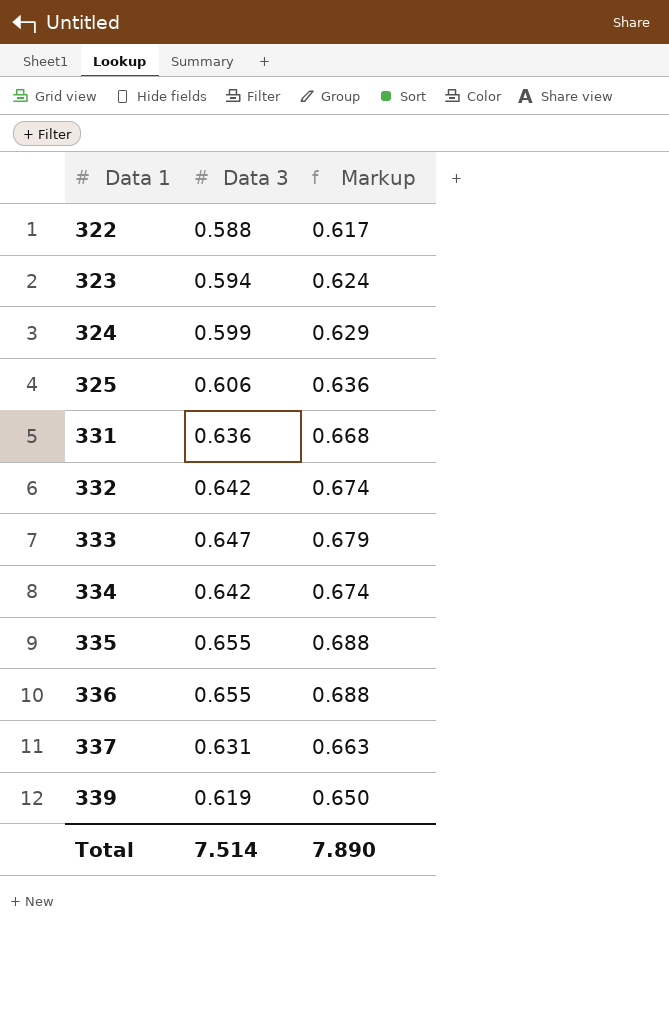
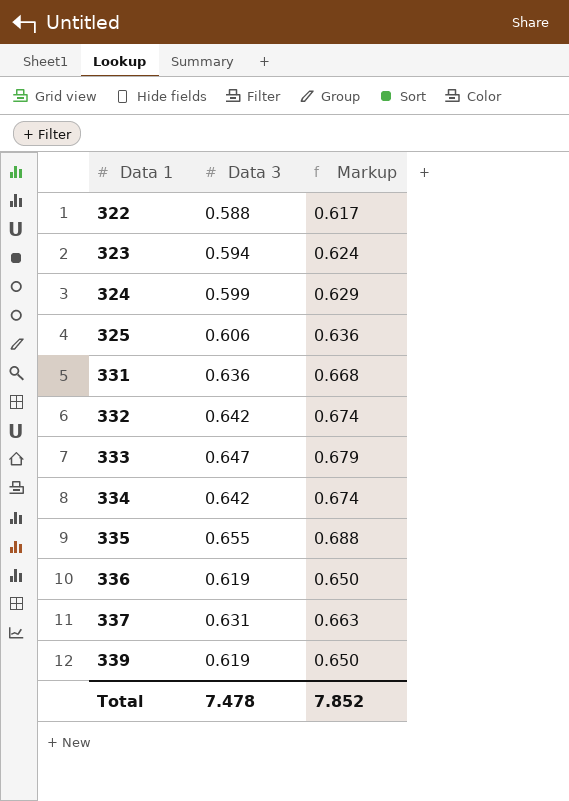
336 | Data 3: 0.655 -> 0.619
336 | Markup: 0.688 -> 0.650
Total | Data 3: 7.514 -> 7.478
Total | Markup: 7.890 -> 7.852

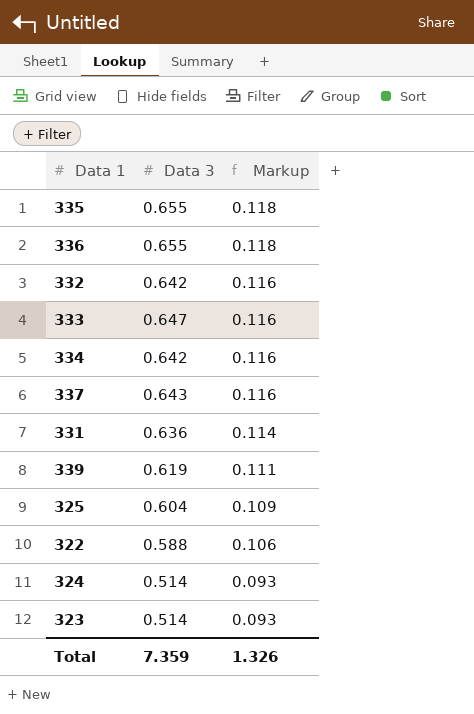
row order: Data 1 ascending -> Markup descending
column Markup | formula: [Data 3] * 1.05 -> [Data 3] * 0.18
336 | Data 3: 0.619 -> 0.655
337 | Data 3: 0.631 -> 0.643
325 | Data 3: 0.606 -> 0.604
324 | Data 3: 0.599 -> 0.514
323 | Data 3: 0.594 -> 0.514
Total | Data 3: 7.478 -> 7.359
Total | Markup: 7.852 -> 1.326

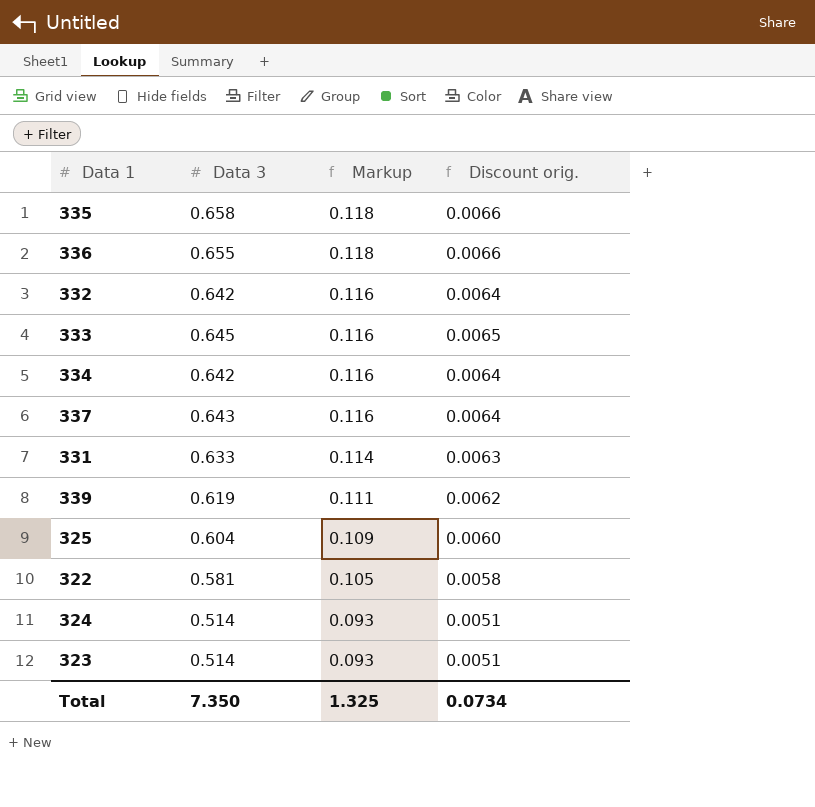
column Discount orig. | formula: none -> [Data 3] * 0.01
335 | Data 3: 0.655 -> 0.658
333 | Data 3: 0.647 -> 0.645
331 | Data 3: 0.636 -> 0.633
322 | Data 3: 0.588 -> 0.581
322 | Markup: 0.106 -> 0.105
Total | Data 3: 7.359 -> 7.350
Total | Markup: 1.326 -> 1.325

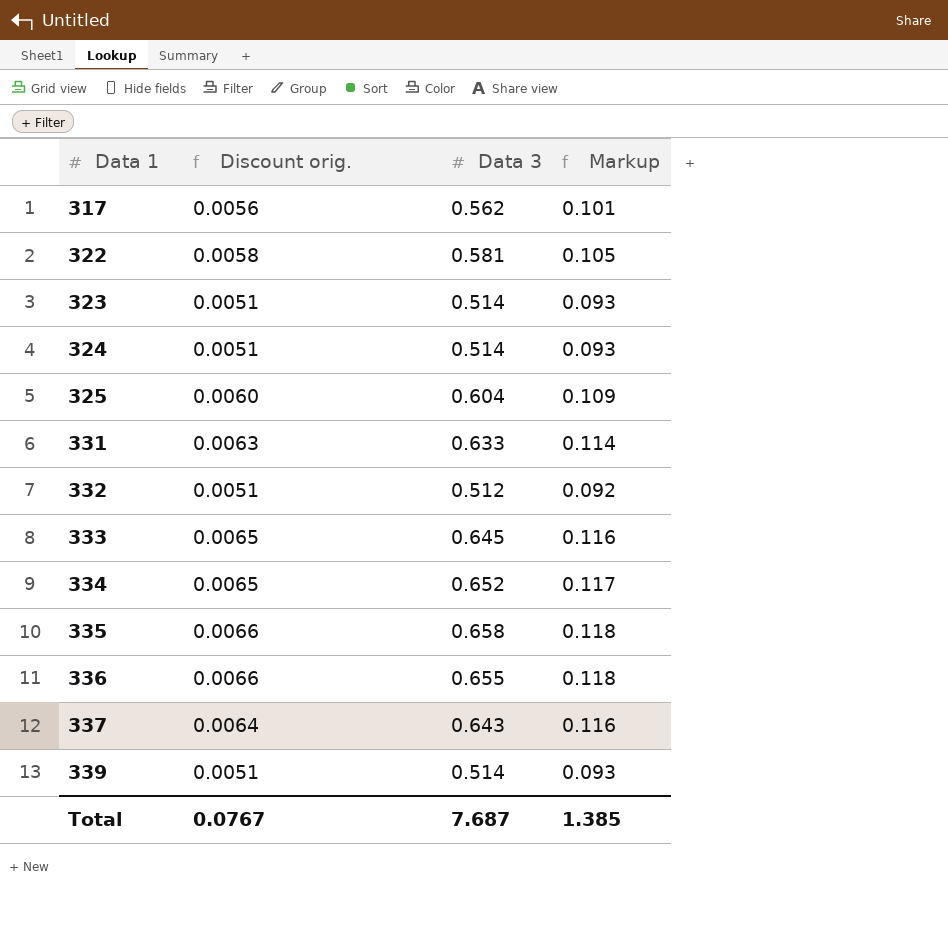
row order: Markup descending -> Data 1 ascending
column Discount orig. | position: 4 -> 2
row 317: none -> 0.0056 | 0.562 | 0.101
332 | Discount orig.: 0.0064 -> 0.0051
332 | Data 3: 0.642 -> 0.512
332 | Markup: 0.116 -> 0.092
334 | Discount orig.: 0.0064 -> 0.0065
334 | Data 3: 0.642 -> 0.652
334 | Markup: 0.116 -> 0.117
339 | Discount orig.: 0.0062 -> 0.0051
339 | Data 3: 0.619 -> 0.514
339 | Markup: 0.111 -> 0.093
Total | Discount orig.: 0.0734 -> 0.0767
Total | Data 3: 7.350 -> 7.687
Total | Markup: 1.325 -> 1.385

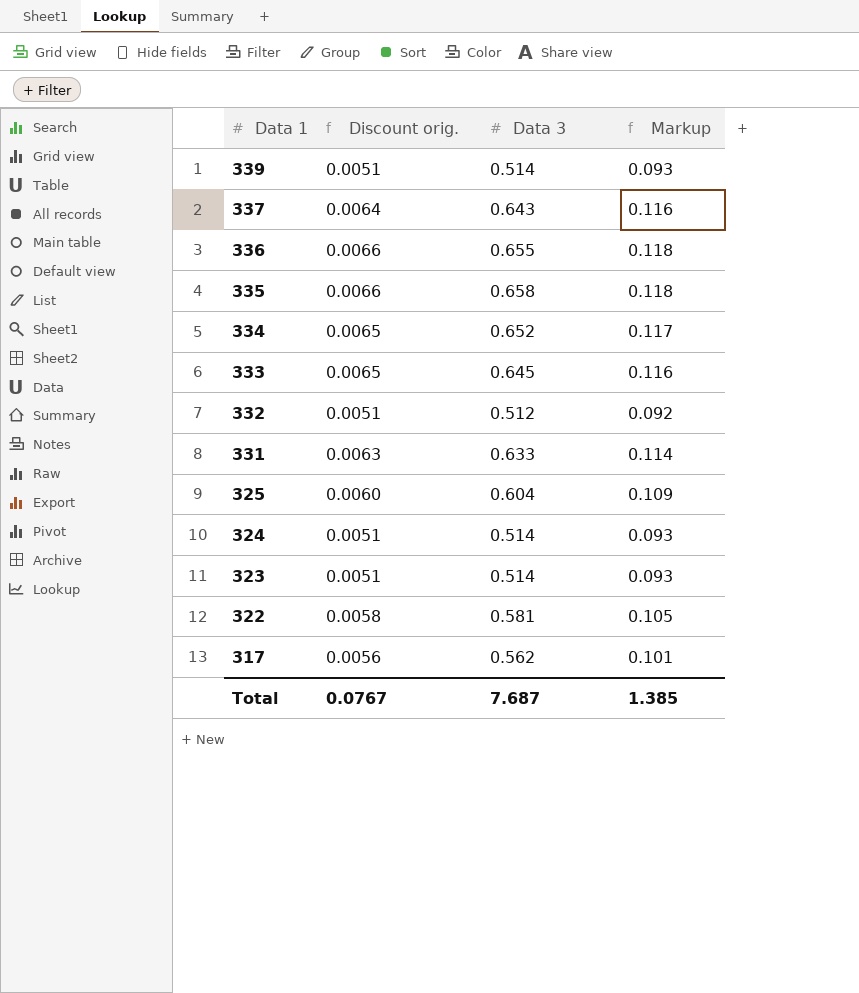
row order: Data 1 ascending -> Data 1 descending

